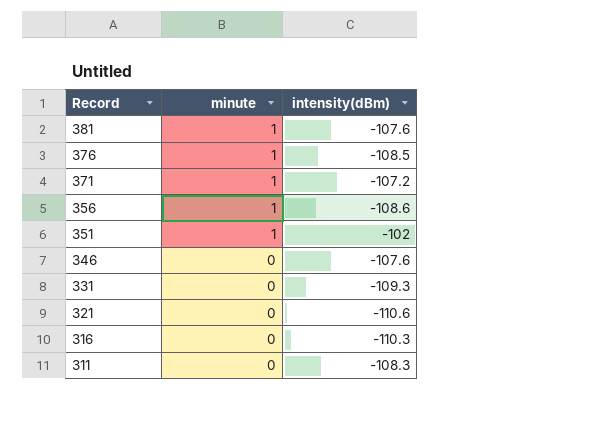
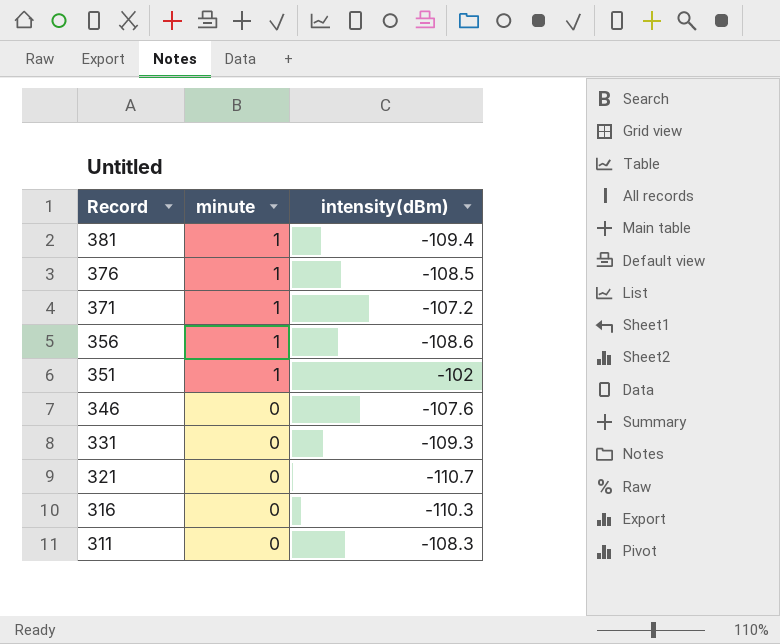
381 | intensity(dBm): -107.6 -> -109.4
321 | intensity(dBm): -110.6 -> -110.7

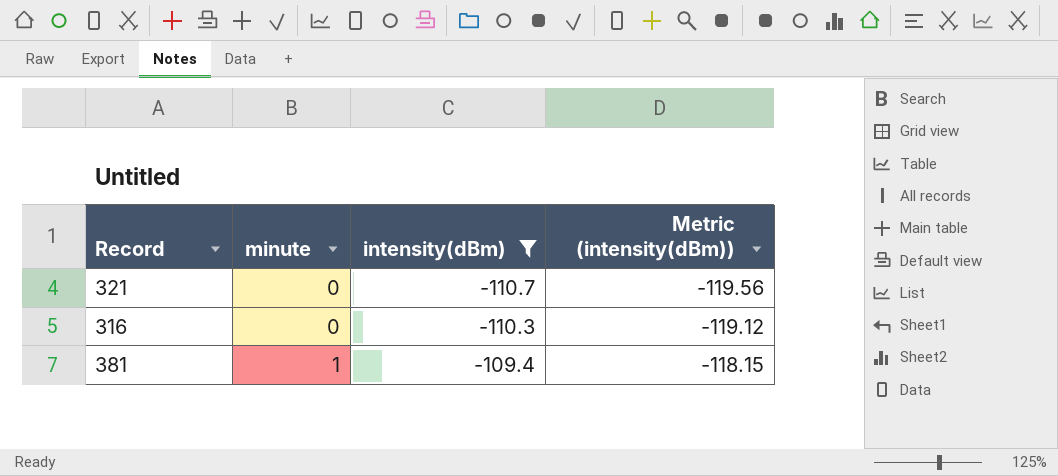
filter: none -> intensity(dBm) <= -109.4
row order: Record descending -> minute ascending
column Metric (intensity(dBm)) | formula: none -> [intensity(dBm)] * 1.08

